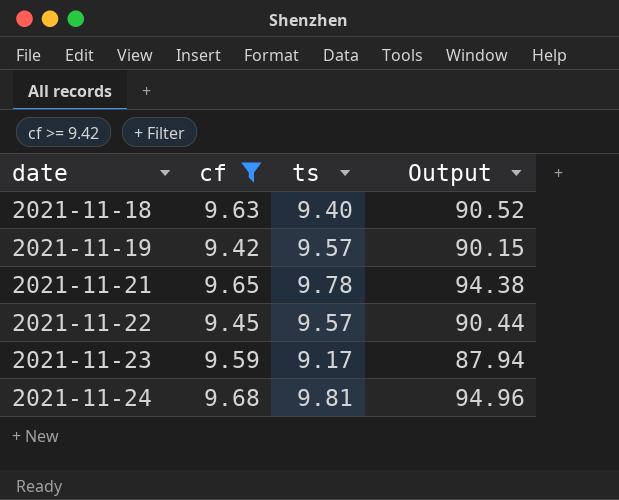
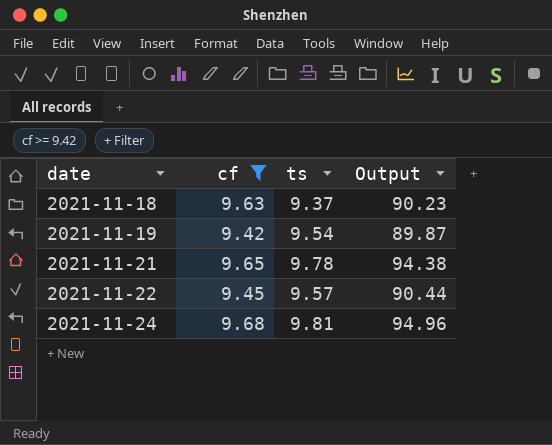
row 2021-11-23: 9.59 | 9.17 | 87.94 -> none
2021-11-18 | ts: 9.40 -> 9.37
2021-11-18 | Output: 90.52 -> 90.23
2021-11-19 | ts: 9.57 -> 9.54
2021-11-19 | Output: 90.15 -> 89.87

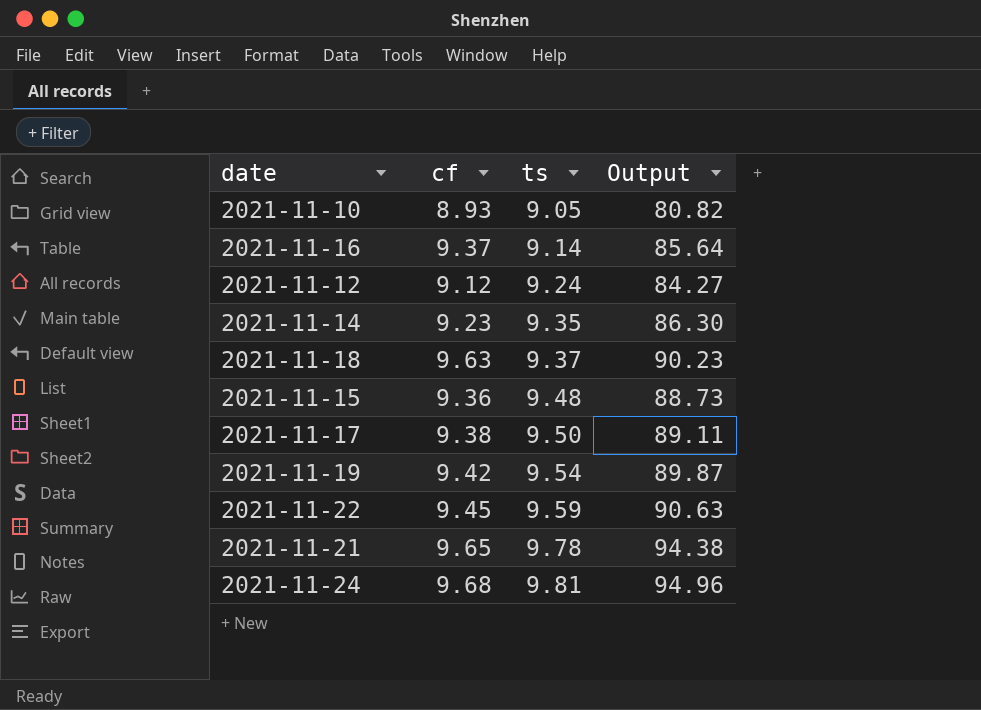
filter: cf >= 9.42 -> none
row order: date ascending -> ts ascending
2021-11-22 | ts: 9.57 -> 9.59
2021-11-22 | Output: 90.44 -> 90.63

